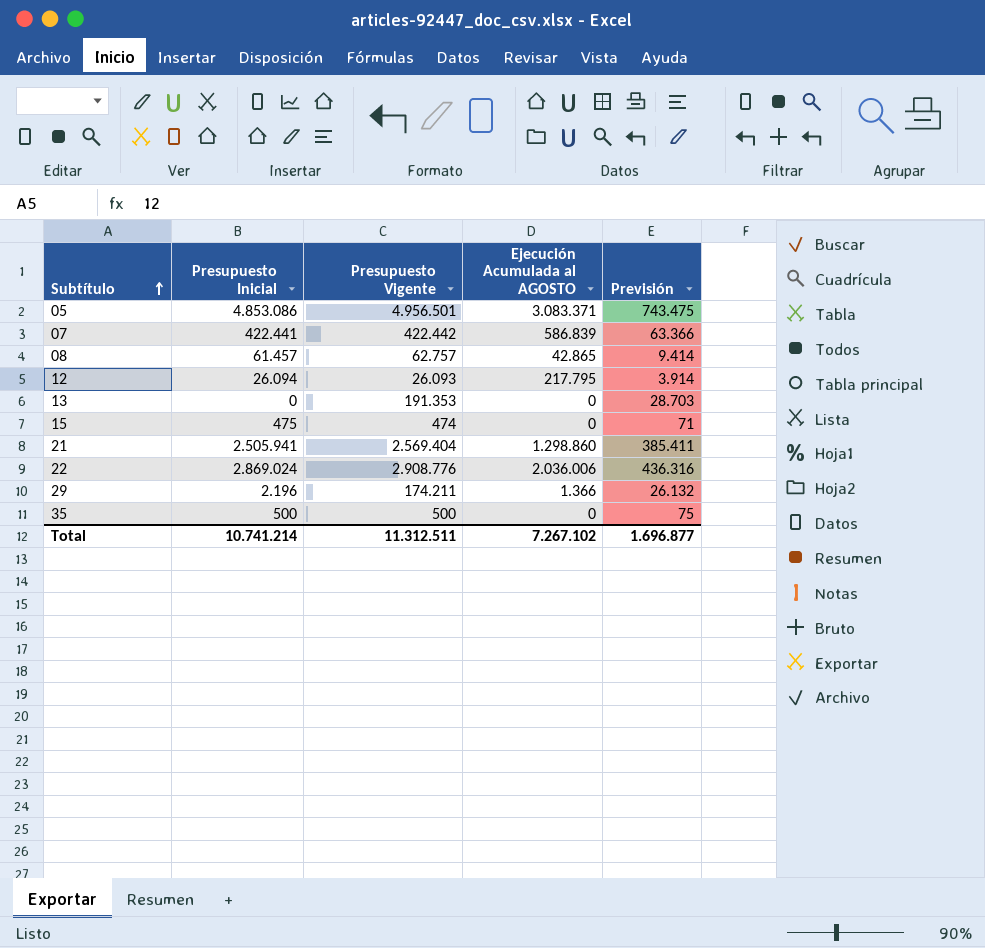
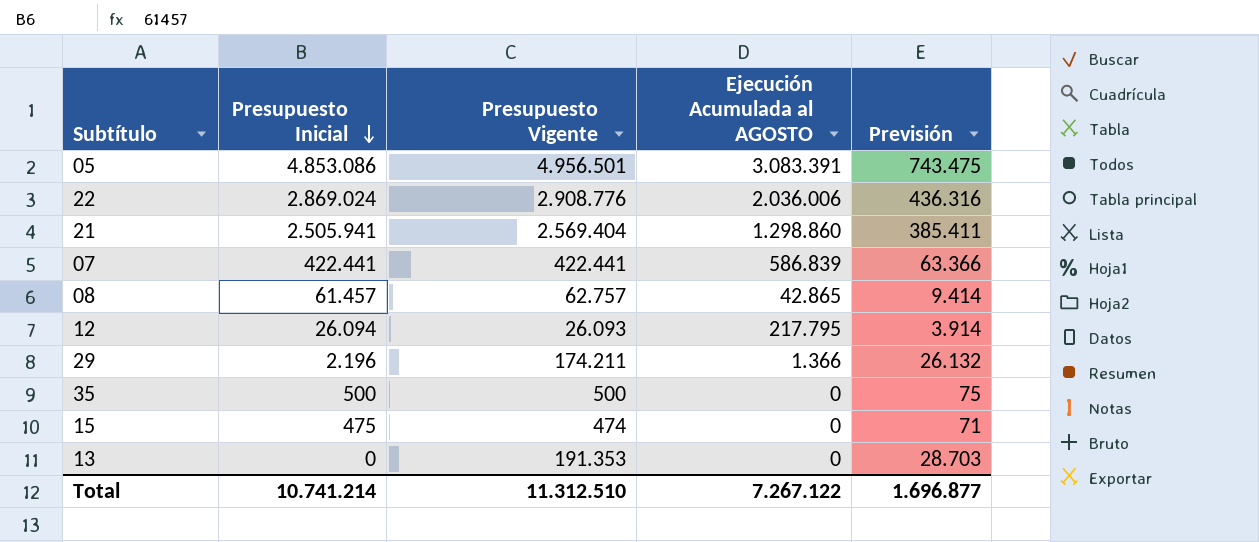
row order: Subtítulo ascending -> Presupuesto Inicial descending
05 | Ejecución Acumulada al AGOSTO: 3.083.371 -> 3.083.391
07 | Presupuesto Vigente: 422.442 -> 422.441
Total | Presupuesto Vigente: 11.312.511 -> 11.312.510
Total | Ejecución Acumulada al AGOSTO: 7.267.102 -> 7.267.122

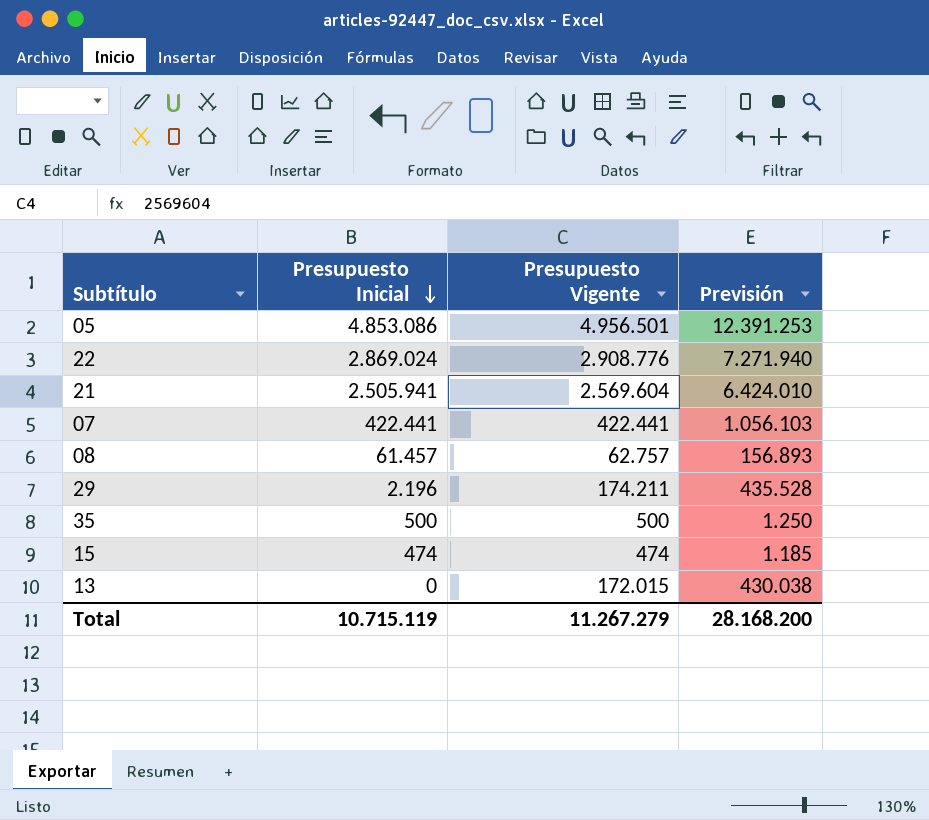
column Ejecución Acumulada al AGOSTO | position: 4 -> none
column Previsión | formula: [Presupuesto Vigente] * 0,15 -> [Presupuesto Vigente] * 2,5
row 12: 26.094 | 26.093 | 217.795 | 3.914 -> none
21 | Presupuesto Vigente: 2.569.404 -> 2.569.604
15 | Presupuesto Inicial: 475 -> 474
13 | Presupuesto Vigente: 191.353 -> 172.015
Total | Presupuesto Inicial: 10.741.214 -> 10.715.119
Total | Presupuesto Vigente: 11.312.510 -> 11.267.279
Total | Previsión: 1.696.877 -> 28.168.200

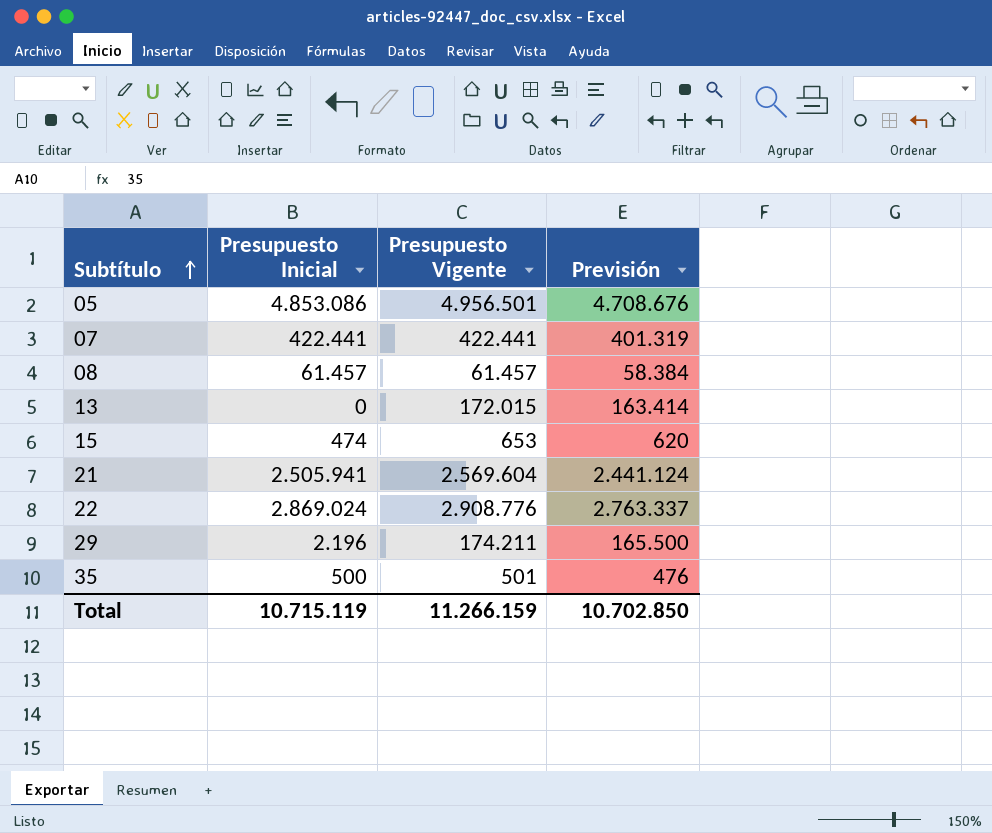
row order: Presupuesto Inicial descending -> Subtítulo ascending
column Previsión | formula: [Presupuesto Vigente] * 2,5 -> [Presupuesto Vigente] * 0,95
08 | Presupuesto Vigente: 62.757 -> 61.457
15 | Presupuesto Vigente: 474 -> 653
35 | Presupuesto Vigente: 500 -> 501
Total | Presupuesto Vigente: 11.267.279 -> 11.266.159
Total | Previsión: 28.168.200 -> 10.702.850

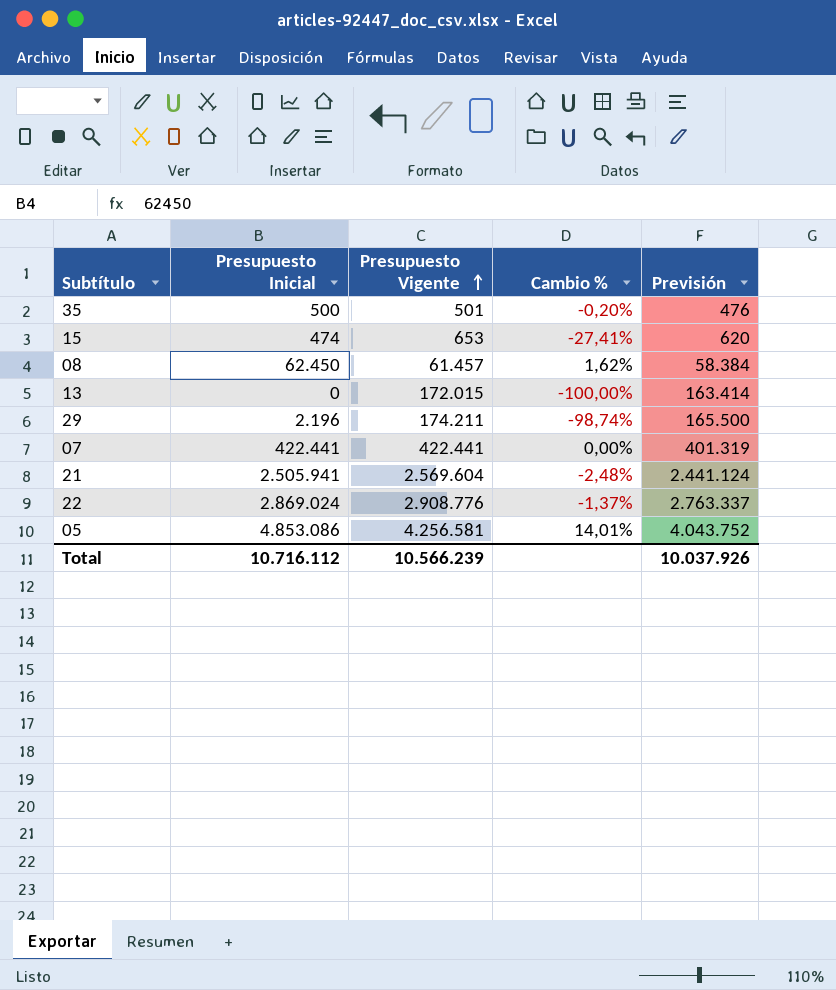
row order: Subtítulo ascending -> Presupuesto Vigente ascending
column Cambio % | formula: none -> ([Presupuesto Inicial] - [Presupuesto Vigente]) / [Presupuesto Vigente]
08 | Presupuesto Inicial: 61.457 -> 62.450
05 | Presupuesto Vigente: 4.956.501 -> 4.256.581
05 | Previsión: 4.708.676 -> 4.043.752
Total | Presupuesto Inicial: 10.715.119 -> 10.716.112
Total | Presupuesto Vigente: 11.266.159 -> 10.566.239
Total | Previsión: 10.702.850 -> 10.037.926

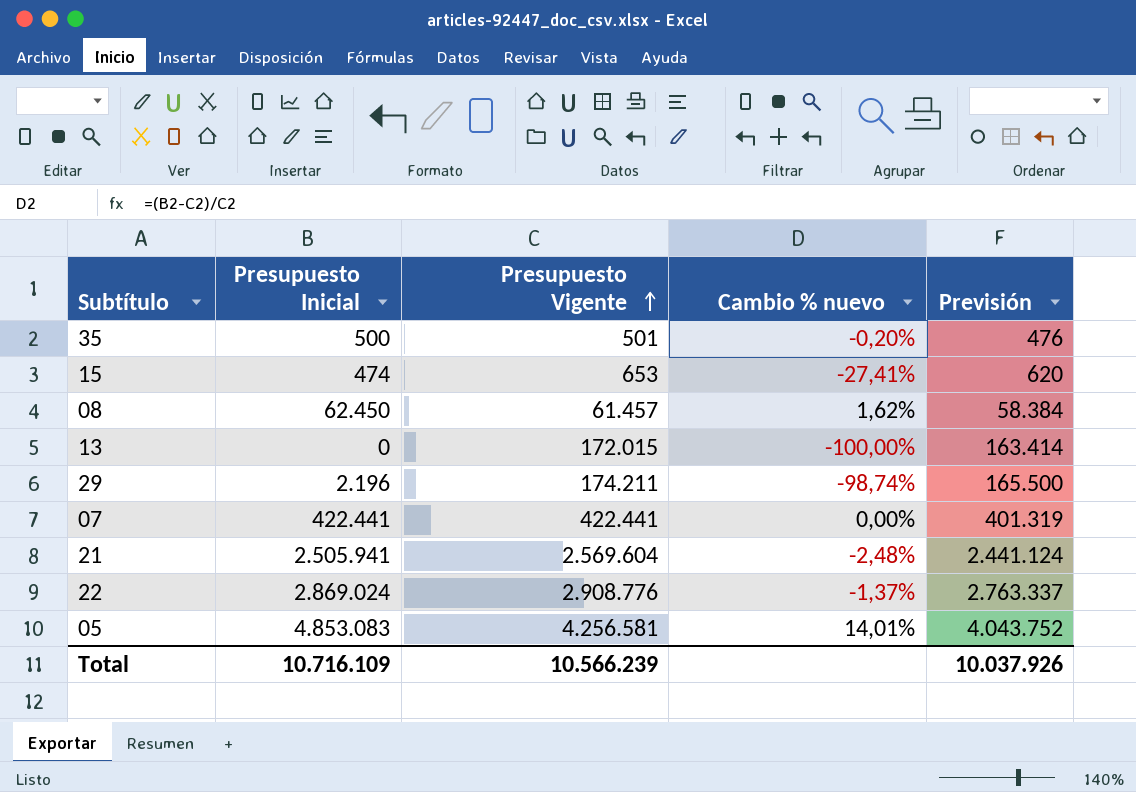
column name: Cambio % -> Cambio % nuevo
05 | Presupuesto Inicial: 4.853.086 -> 4.853.083
Total | Presupuesto Inicial: 10.716.112 -> 10.716.109

